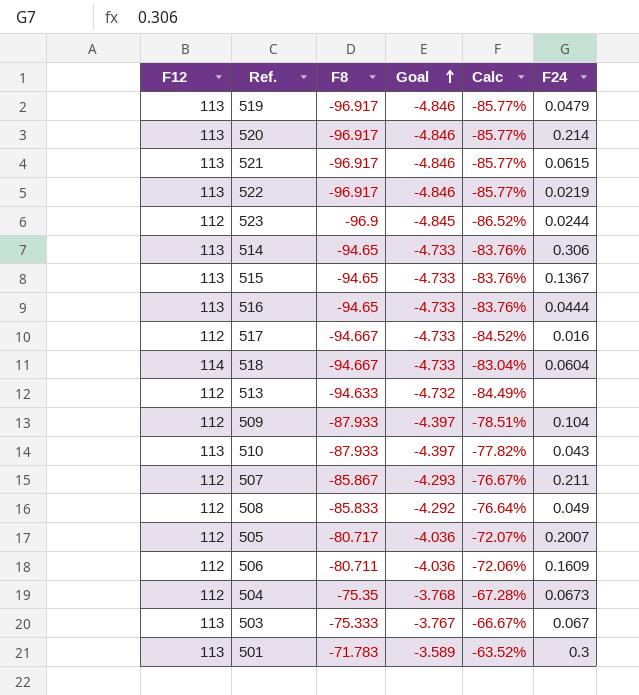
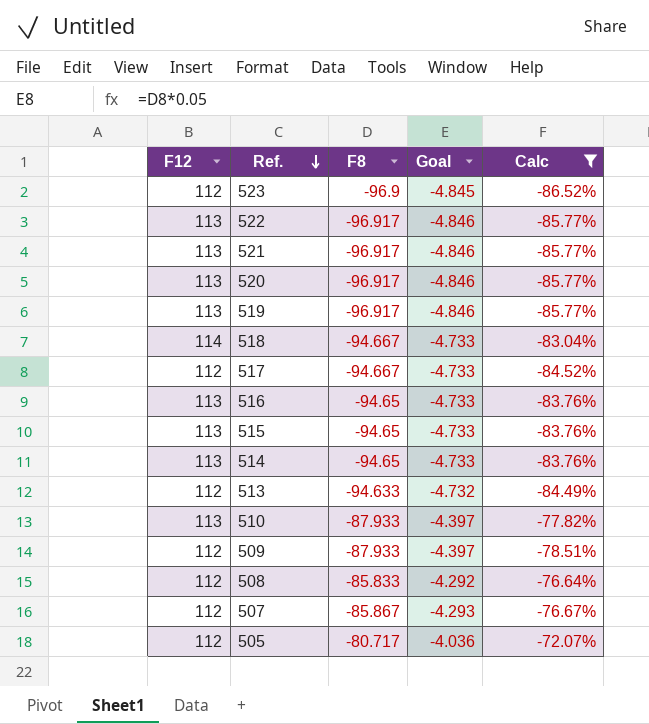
filter: none -> Calc <= -72.07%
row order: Goal ascending -> Ref. descending
column F24 | position: 6 -> none

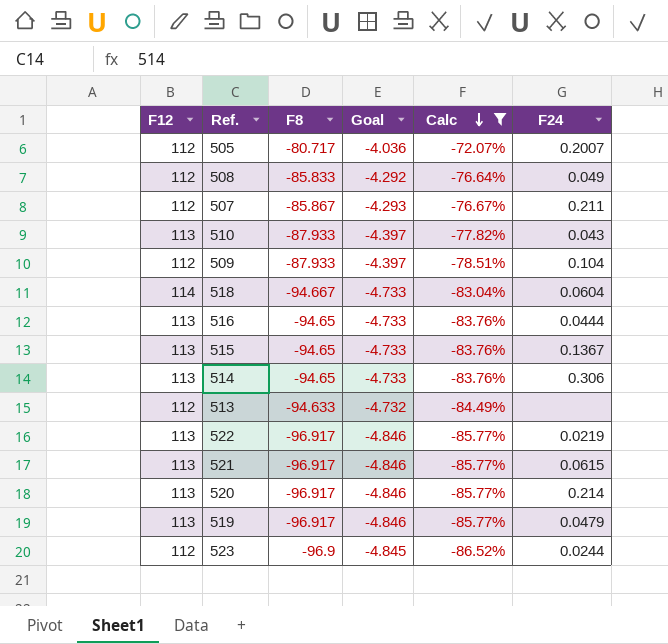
row order: Ref. descending -> Calc descending
column F24 | position: none -> 6
row 517: 112 | -94.667 | -4.733 | -84.52% -> none

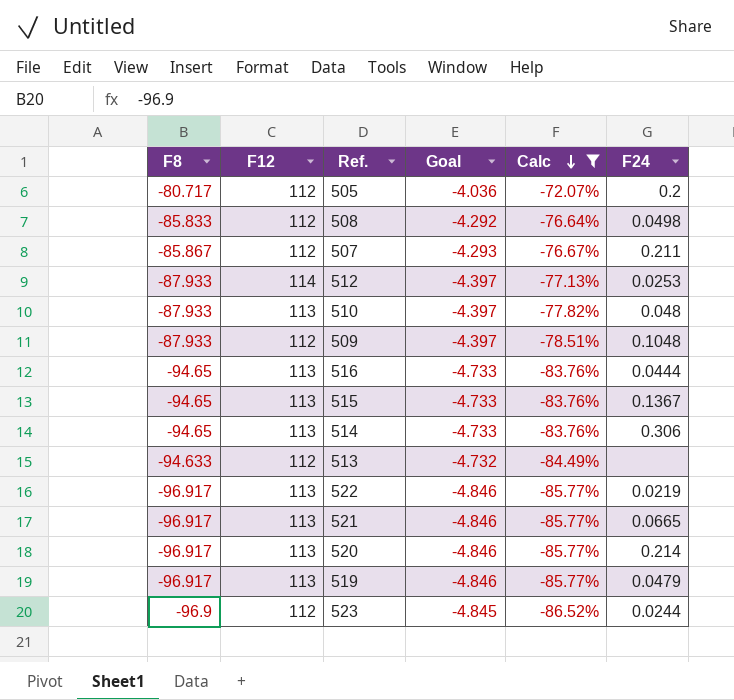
column F8 | position: 3 -> 1
row 518: 114 | -94.667 | -4.733 | -83.04% | 0.0604 -> none
505 | F24: 0.2007 -> 0.2
508 | F24: 0.049 -> 0.0498
row 512: none -> -87.933 | 114 | -4.397 | -77.13% | 0.0253
510 | F24: 0.043 -> 0.048
509 | F24: 0.104 -> 0.1048
521 | F24: 0.0615 -> 0.0665

